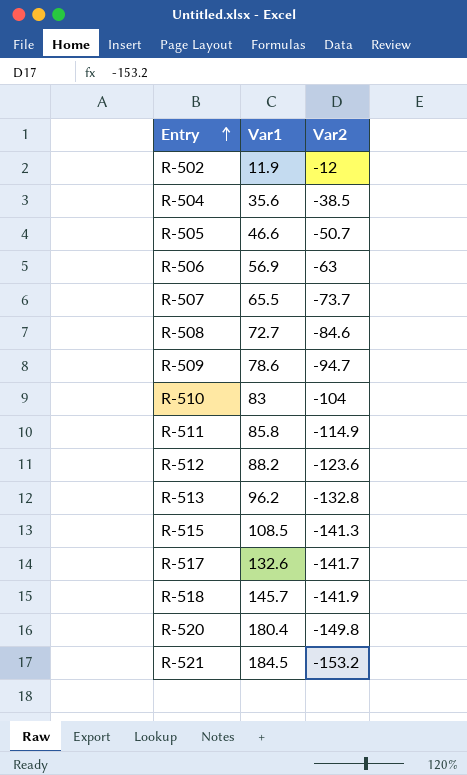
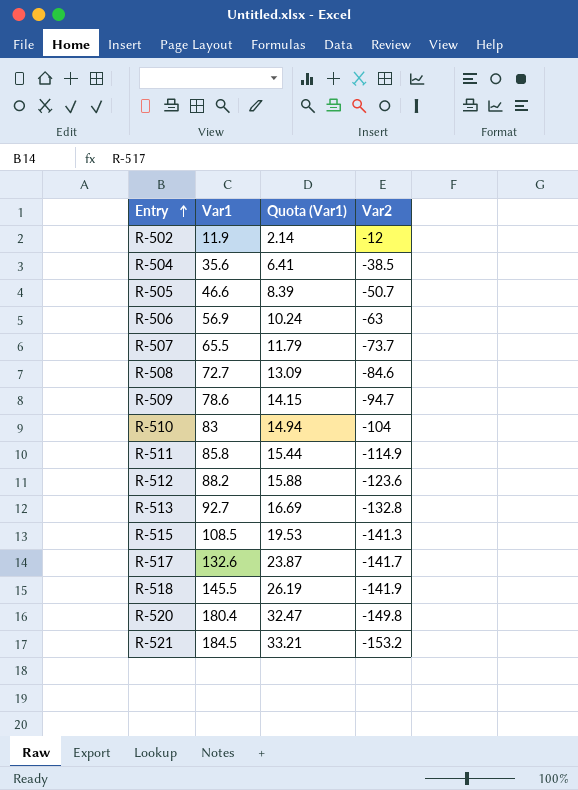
column Quota (Var1) | formula: none -> [Var1] * 0.18
R-513 | Var1: 96.2 -> 92.7
R-518 | Var1: 145.7 -> 145.5

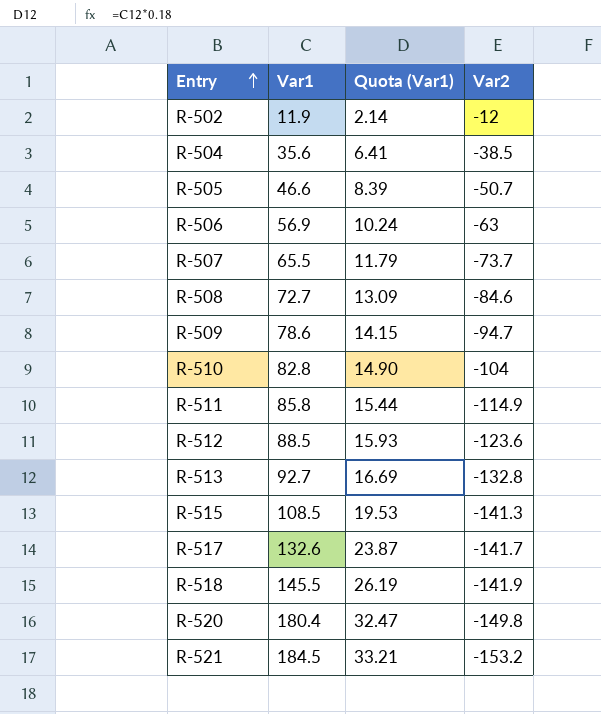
R-510 | Var1: 83 -> 82.8
R-510 | Quota (Var1): 14.94 -> 14.90
R-512 | Var1: 88.2 -> 88.5
R-512 | Quota (Var1): 15.88 -> 15.93

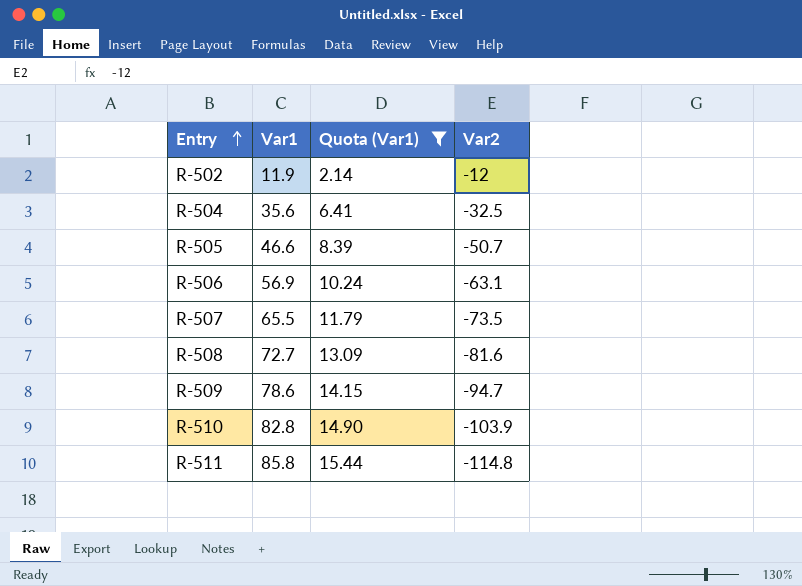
filter: none -> Quota (Var1) <= 15.44
R-504 | Var2: -38.5 -> -32.5
R-506 | Var2: -63 -> -63.1
R-507 | Var2: -73.7 -> -73.5
R-508 | Var2: -84.6 -> -81.6
R-510 | Var2: -104 -> -103.9
R-511 | Var2: -114.9 -> -114.8

